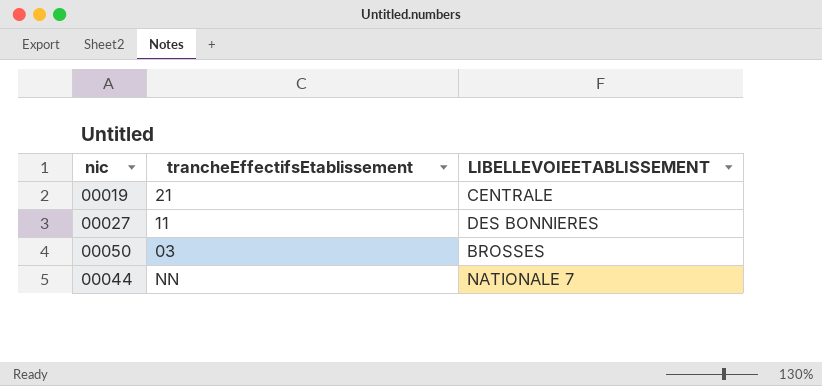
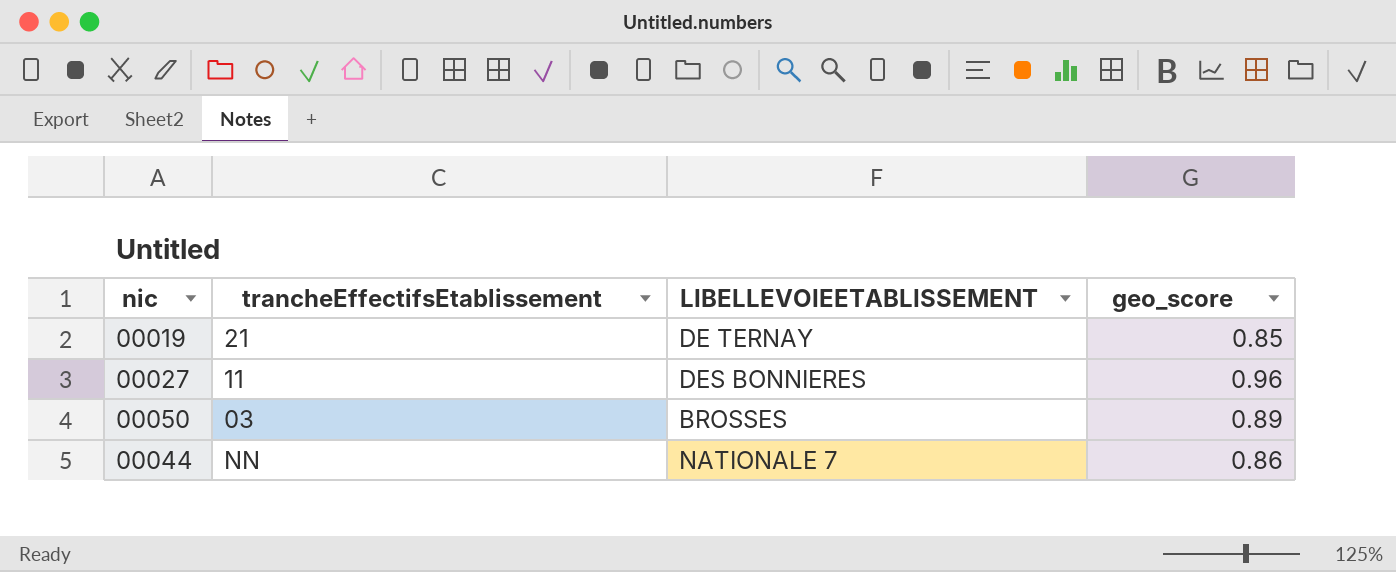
column geo_score | position: none -> 4
00019 | LIBELLEVOIEETABLISSEMENT: CENTRALE -> DE TERNAY

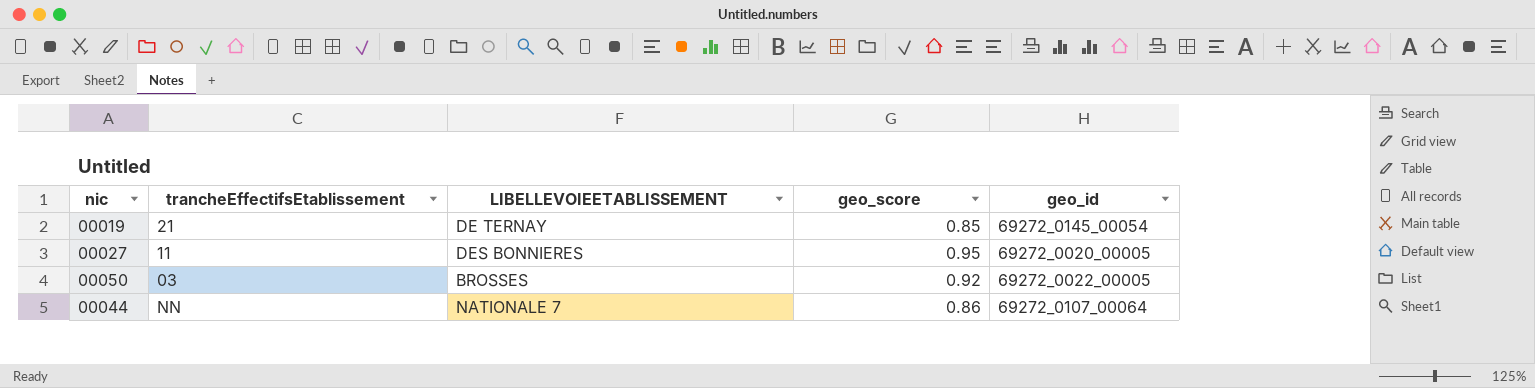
column geo_id | position: none -> 5
00027 | geo_score: 0.96 -> 0.95
00050 | geo_score: 0.89 -> 0.92

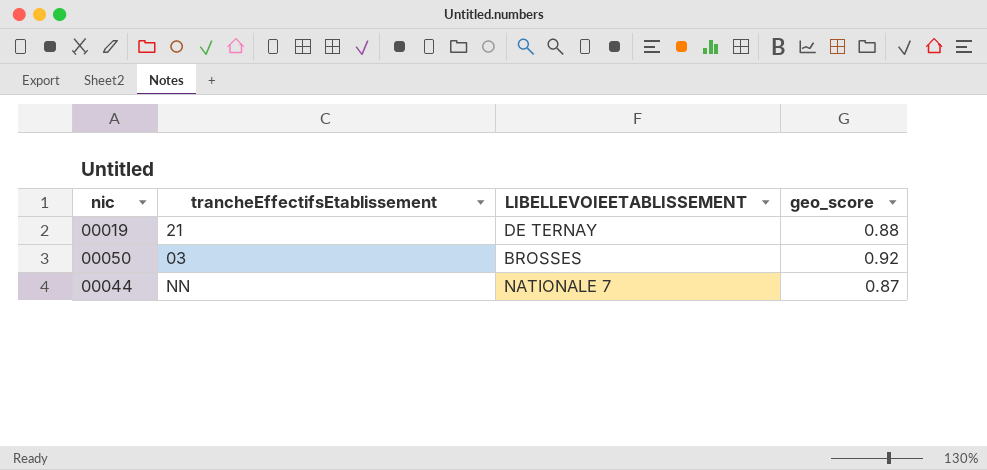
column geo_id | position: 5 -> none
row 00027: 11 | DES BONNIERES | 0.95 | 69272_0020_00005 -> none
00019 | geo_score: 0.85 -> 0.88
00044 | geo_score: 0.86 -> 0.87

